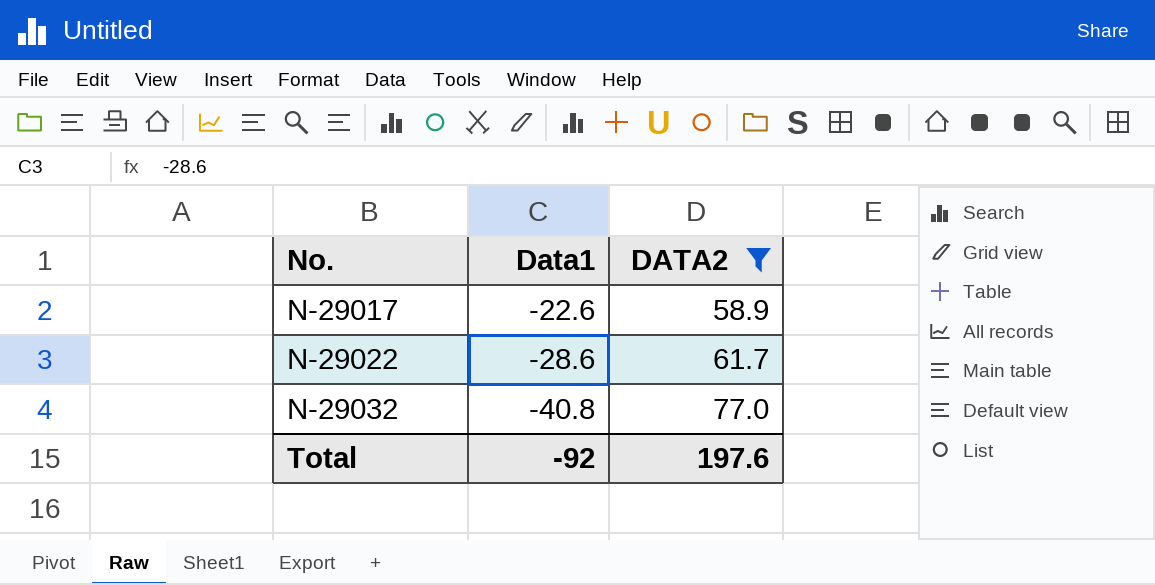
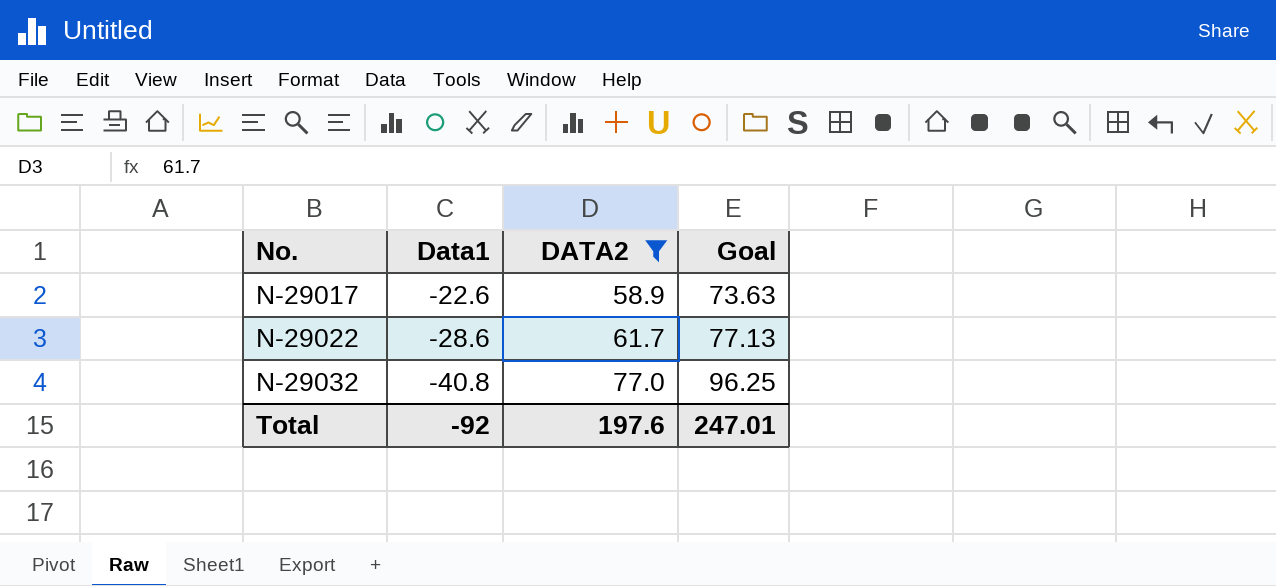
column Goal | formula: none -> [DATA2] * 1.25

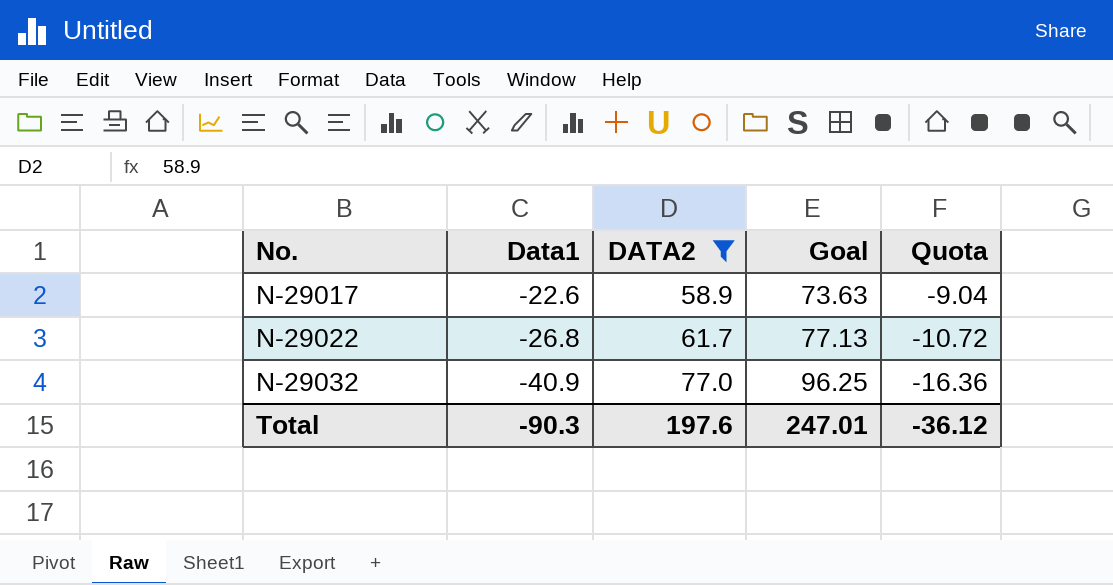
column Quota | formula: none -> [Data1] * 0.4
N-29022 | Data1: -28.6 -> -26.8
N-29032 | Data1: -40.8 -> -40.9
Total | Data1: -92 -> -90.3

